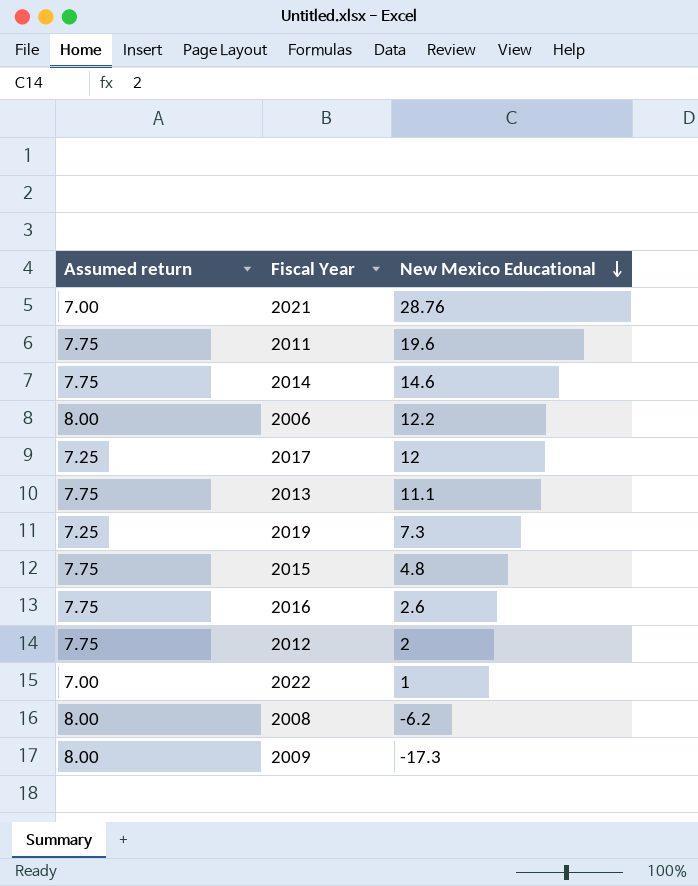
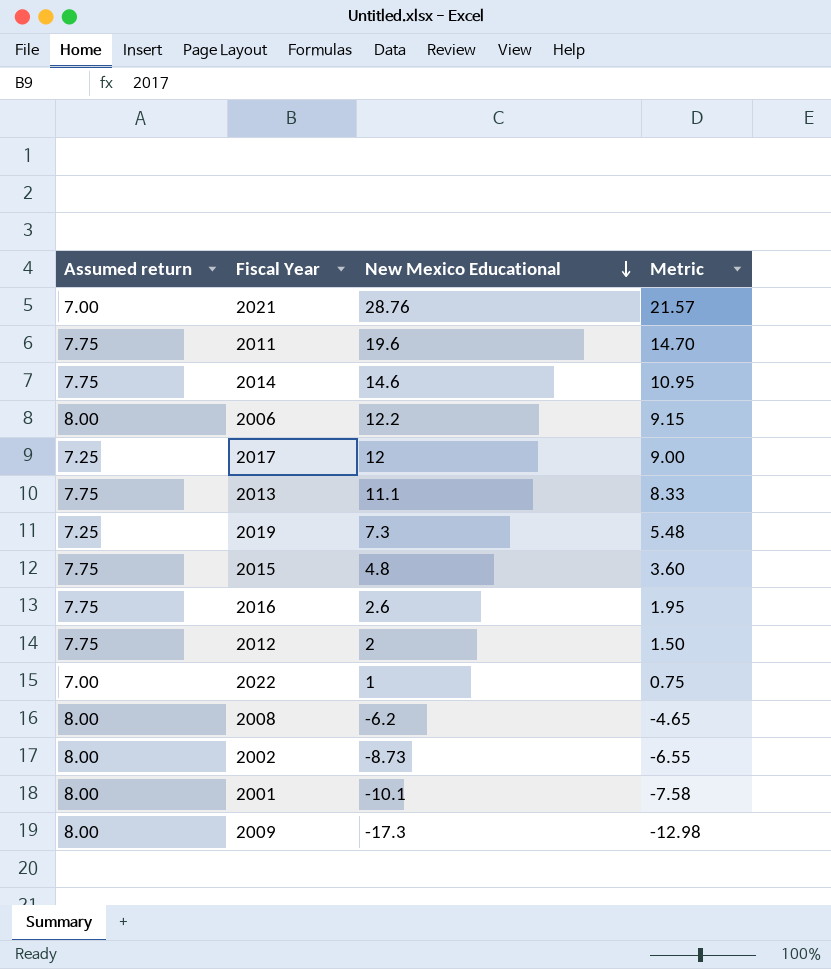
column Metric | formula: none -> [New Mexico Educational] * 0.75
row 2002: none -> 8.00 | -8.73 | -6.55
row 2001: none -> 8.00 | -10.1 | -7.58

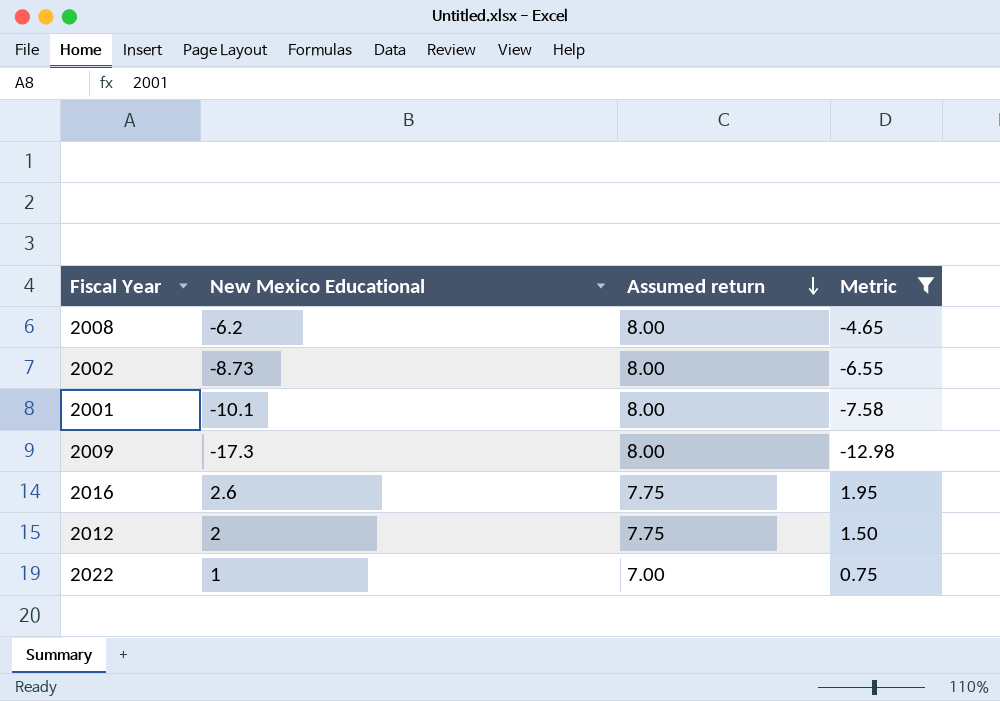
filter: none -> Metric <= 1.95
row order: New Mexico Educational descending -> Assumed return descending
column Assumed return | position: 1 -> 3

